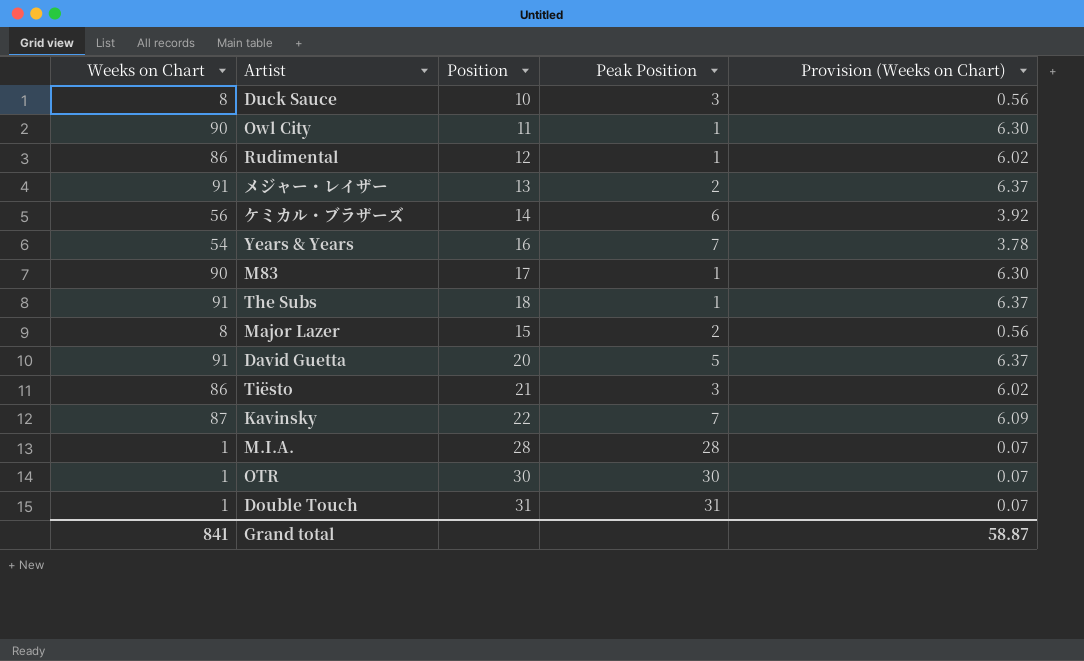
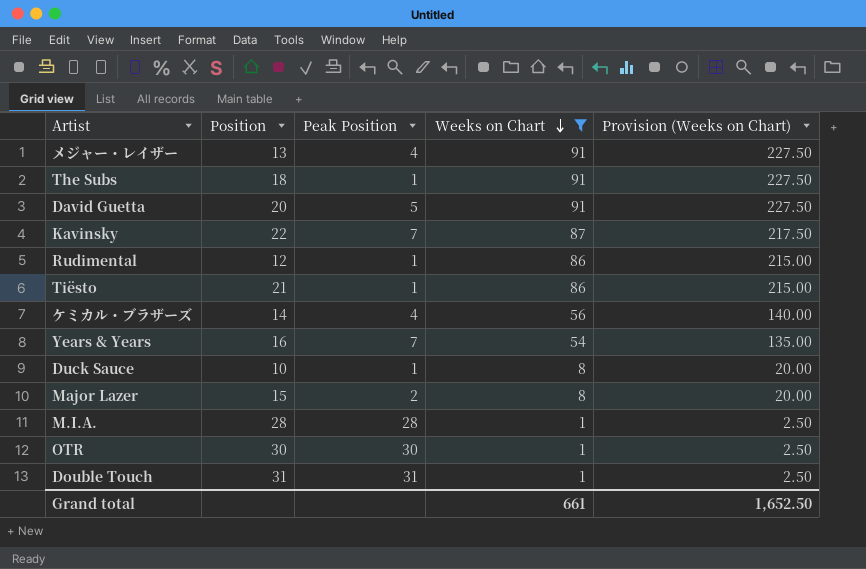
filter: none -> Weeks on Chart != 90
row order: none -> Weeks on Chart descending
column Weeks on Chart | position: 1 -> 4
column Provision (Weeks on Chart) | formula: [Weeks on Chart] * 0.07 -> [Weeks on Chart] * 2.5
メジャー・レイザー | Peak Position: 2 -> 4
Tiësto | Peak Position: 3 -> 1
ケミカル・ブラザーズ | Peak Position: 6 -> 4
Duck Sauce | Peak Position: 3 -> 1
Grand total | Weeks on Chart: 841 -> 661
Grand total | Provision (Weeks on Chart): 58.87 -> 1,652.50

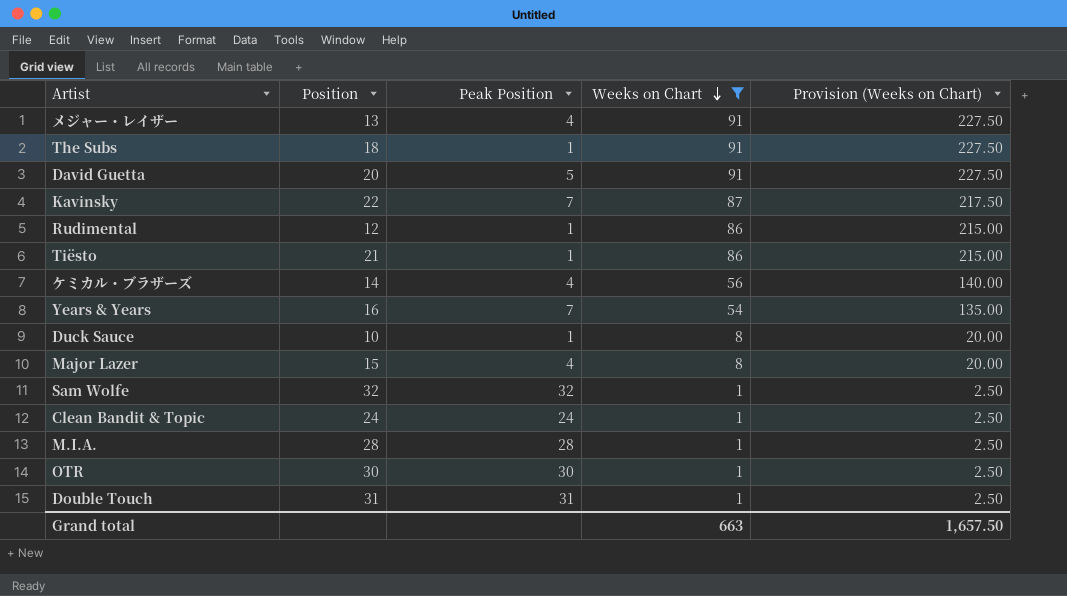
Major Lazer | Peak Position: 2 -> 4
row Sam Wolfe: none -> 32 | 32 | 1 | 2.50
row Clean Bandit & Topic: none -> 24 | 24 | 1 | 2.50
Grand total | Weeks on Chart: 661 -> 663
Grand total | Provision (Weeks on Chart): 1,652.50 -> 1,657.50

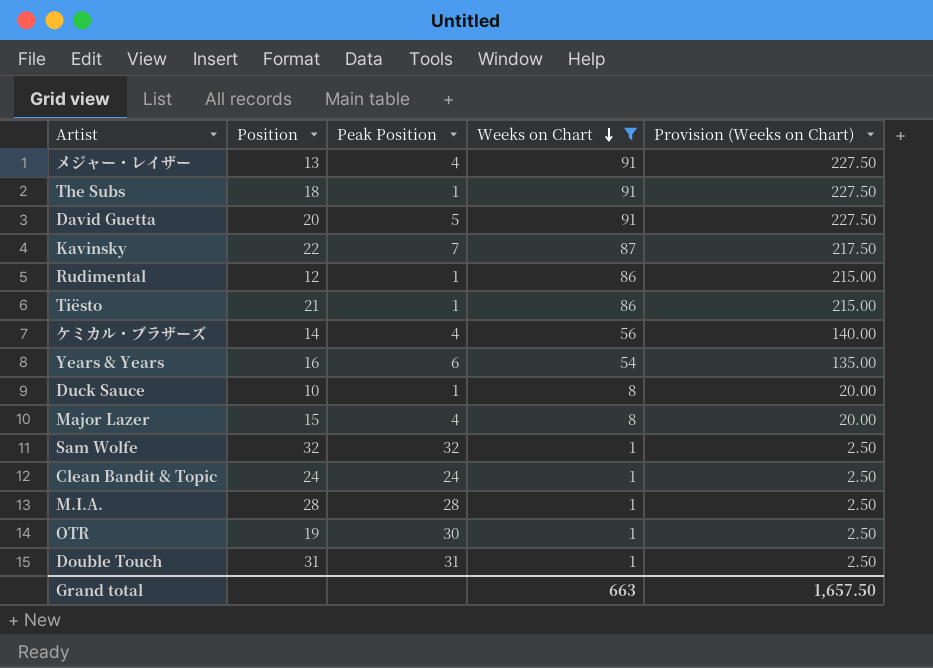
Years & Years | Peak Position: 7 -> 6
OTR | Position: 30 -> 19

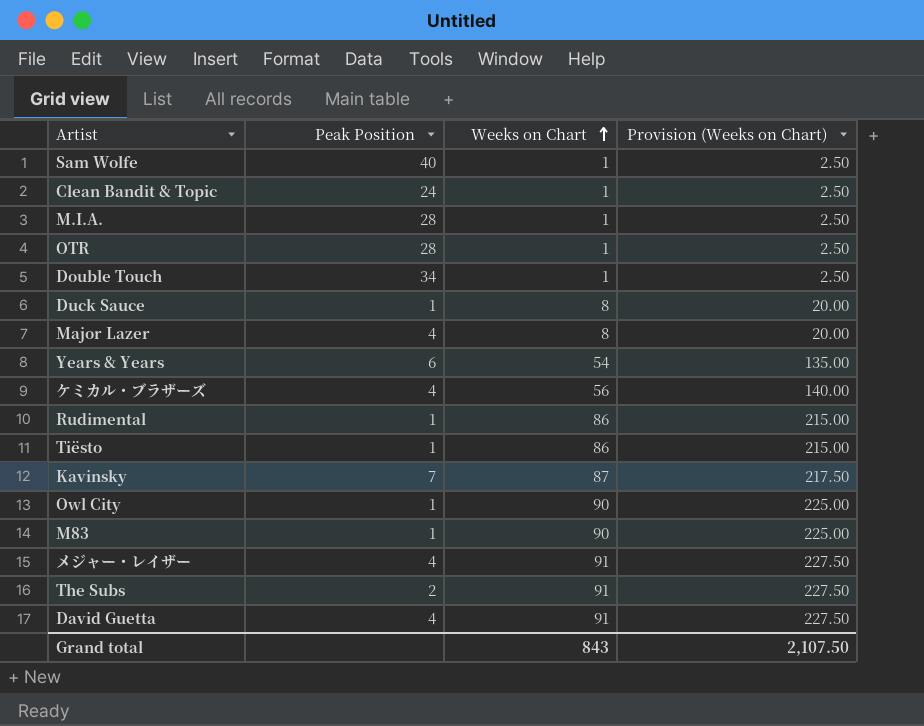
filter: Weeks on Chart != 90 -> none
row order: Weeks on Chart descending -> Weeks on Chart ascending
column Position | position: 2 -> none
Sam Wolfe | Peak Position: 32 -> 40
OTR | Peak Position: 30 -> 28
Double Touch | Peak Position: 31 -> 34
The Subs | Peak Position: 1 -> 2
David Guetta | Peak Position: 5 -> 4
Grand total | Weeks on Chart: 663 -> 843
Grand total | Provision (Weeks on Chart): 1,657.50 -> 2,107.50

